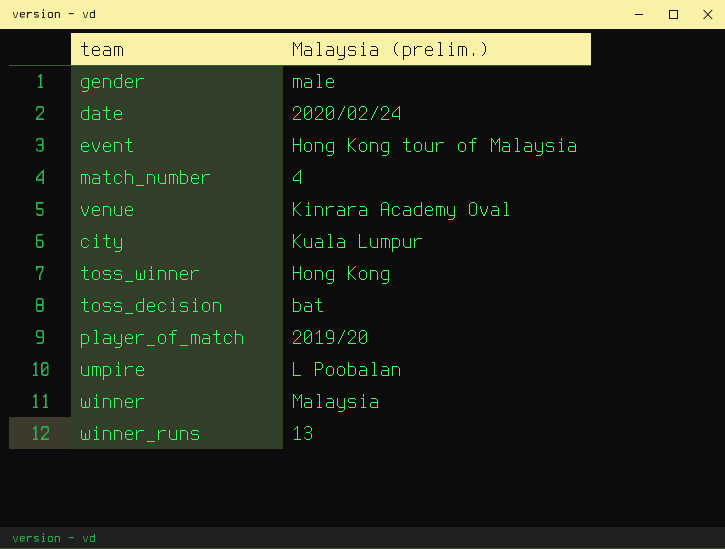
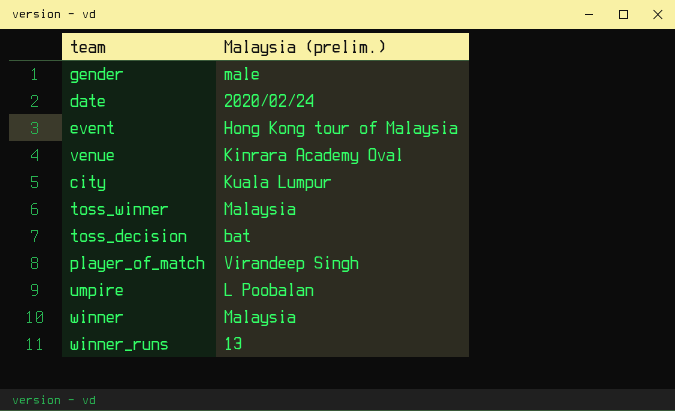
row match_number: 4 -> none
toss_winner | Malaysia (prelim.): Hong Kong -> Malaysia
player_of_match | Malaysia (prelim.): 2019/20 -> Virandeep Singh

